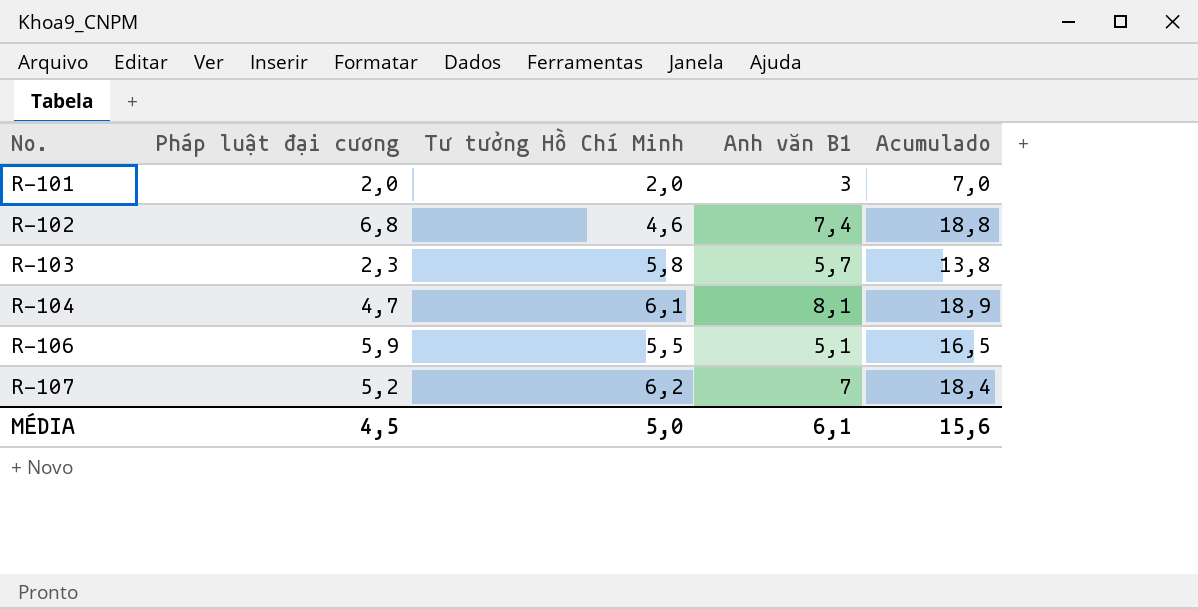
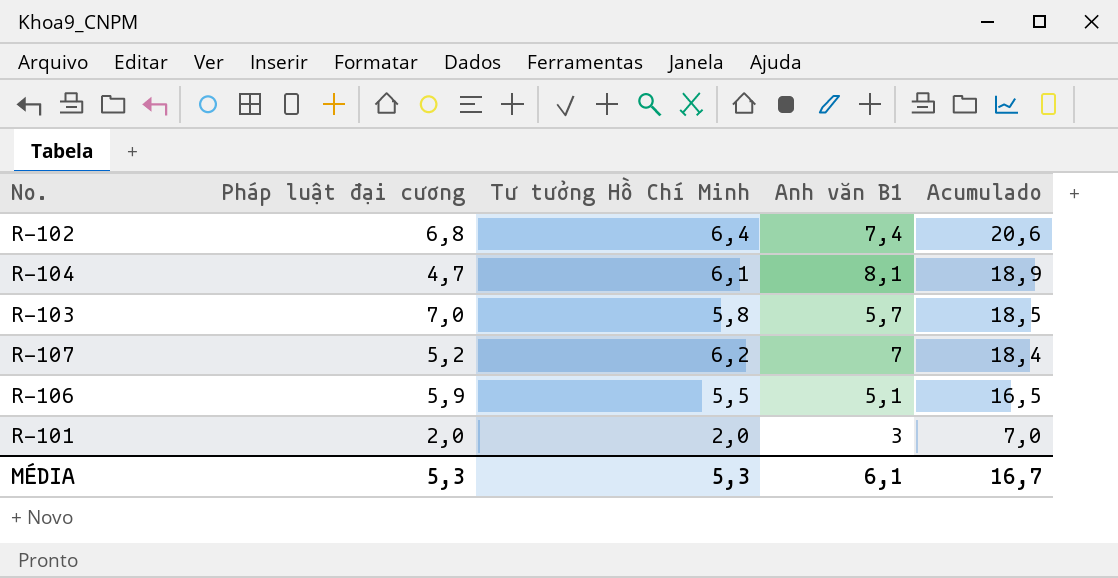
row order: No. ascending -> Acumulado descending
R-102 | Tư tưởng Hồ Chí Minh: 4,6 -> 6,4
R-102 | Acumulado: 18,8 -> 20,6
R-103 | Pháp luật đại cương: 2,3 -> 7,0
R-103 | Acumulado: 13,8 -> 18,5
MÉDIA | Pháp luật đại cương: 4,5 -> 5,3
MÉDIA | Tư tưởng Hồ Chí Minh: 5,0 -> 5,3
MÉDIA | Acumulado: 15,6 -> 16,7

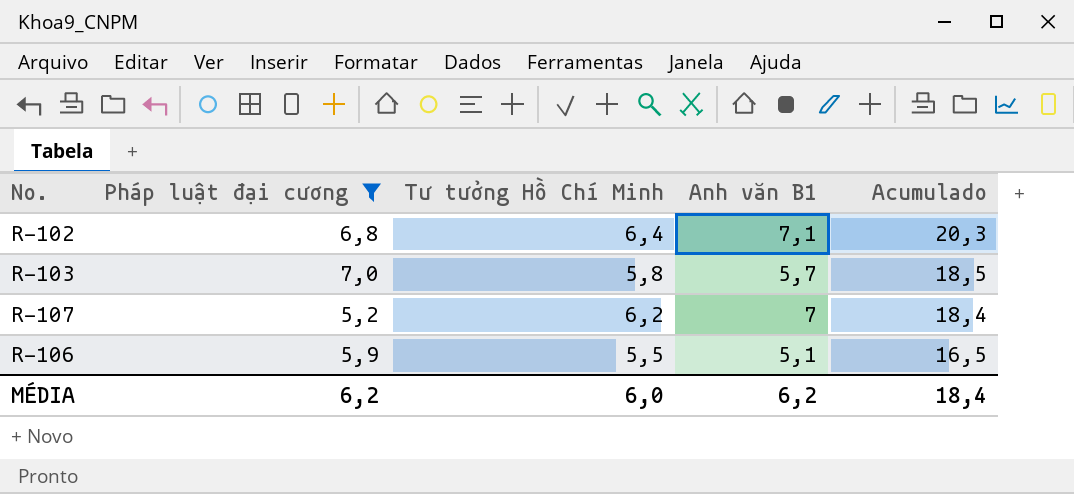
filter: none -> Pháp luật đại cương >= 5,2
R-102 | Anh văn B1: 7,4 -> 7,1
R-102 | Acumulado: 20,6 -> 20,3
MÉDIA | Pháp luật đại cương: 5,3 -> 6,2
MÉDIA | Tư tưởng Hồ Chí Minh: 5,3 -> 6,0
MÉDIA | Anh văn B1: 6,1 -> 6,2
MÉDIA | Acumulado: 16,7 -> 18,4

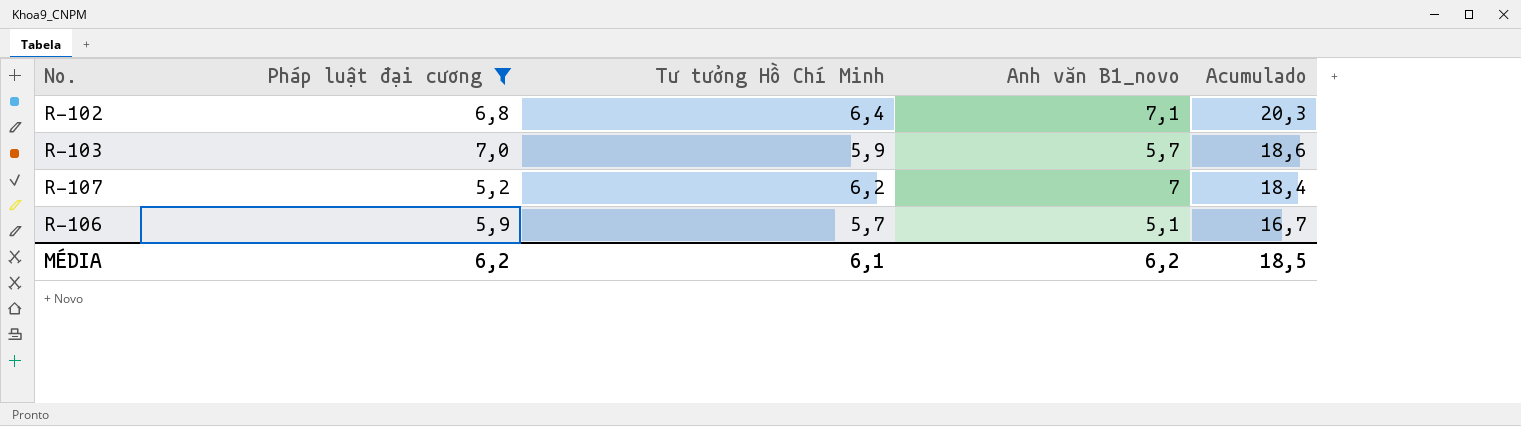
column name: Anh văn B1 -> Anh văn B1_novo
R-103 | Tư tưởng Hồ Chí Minh: 5,8 -> 5,9
R-103 | Acumulado: 18,5 -> 18,6
R-106 | Tư tưởng Hồ Chí Minh: 5,5 -> 5,7
R-106 | Acumulado: 16,5 -> 16,7
MÉDIA | Tư tưởng Hồ Chí Minh: 6,0 -> 6,1
MÉDIA | Acumulado: 18,4 -> 18,5

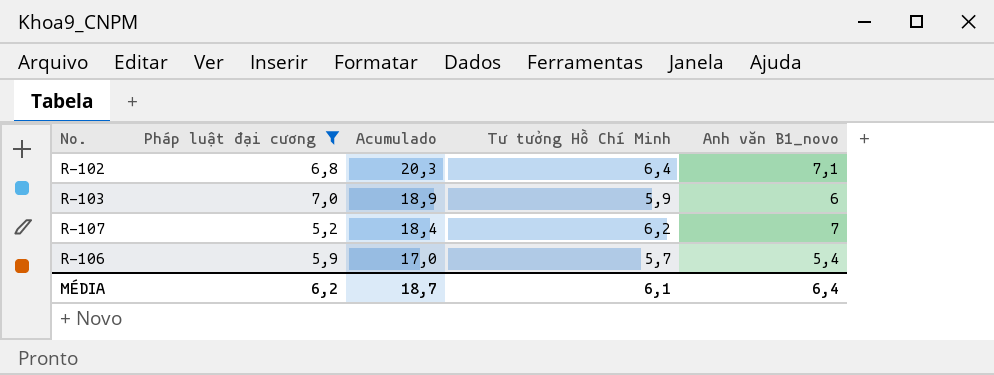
column Acumulado | position: 5 -> 3
R-103 | Acumulado: 18,6 -> 18,9
R-103 | Anh văn B1_novo: 5,7 -> 6
R-106 | Acumulado: 16,7 -> 17,0
R-106 | Anh văn B1_novo: 5,1 -> 5,4
MÉDIA | Acumulado: 18,5 -> 18,7
MÉDIA | Anh văn B1_novo: 6,2 -> 6,4

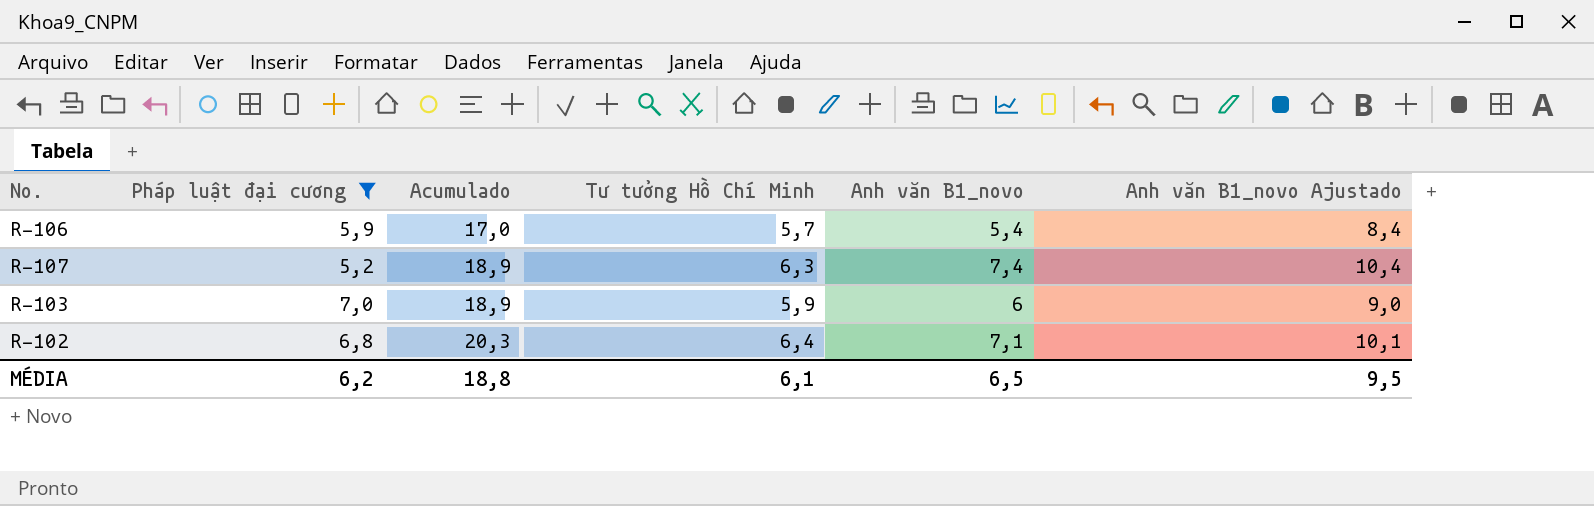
row order: Acumulado descending -> Acumulado ascending
column Anh văn B1_novo Ajustado | formula: none -> [Anh văn B1_novo] + 3
R-107 | Acumulado: 18,4 -> 18,9
R-107 | Tư tưởng Hồ Chí Minh: 6,2 -> 6,3
R-107 | Anh văn B1_novo: 7 -> 7,4
MÉDIA | Acumulado: 18,7 -> 18,8
MÉDIA | Anh văn B1_novo: 6,4 -> 6,5

